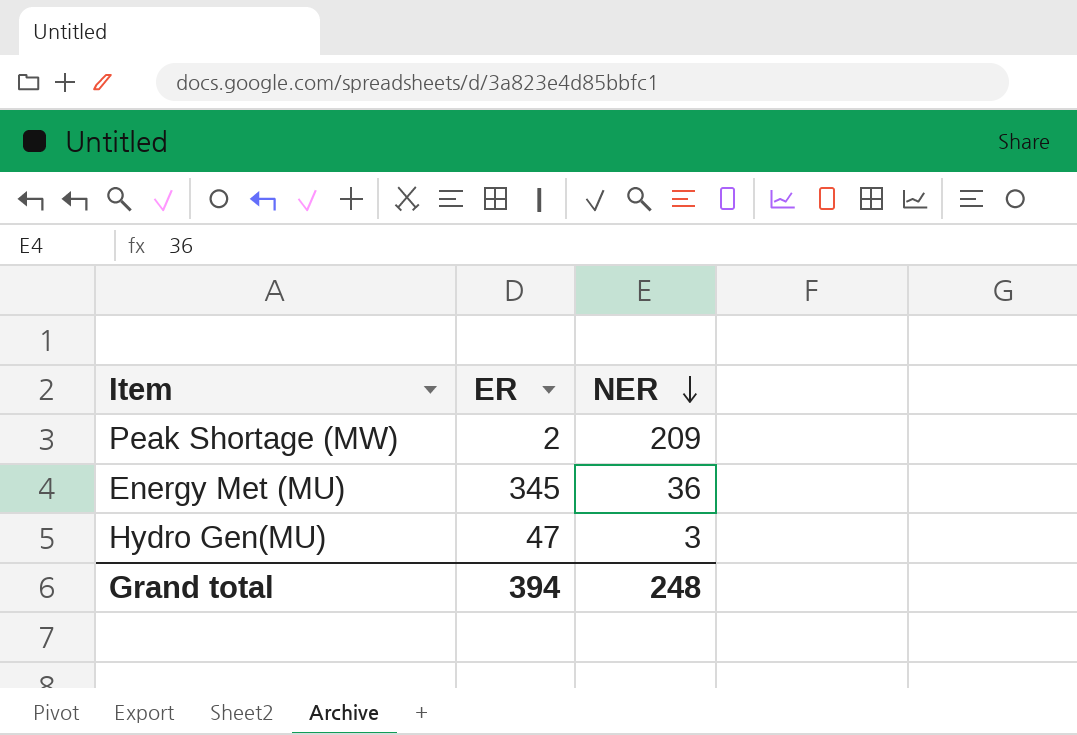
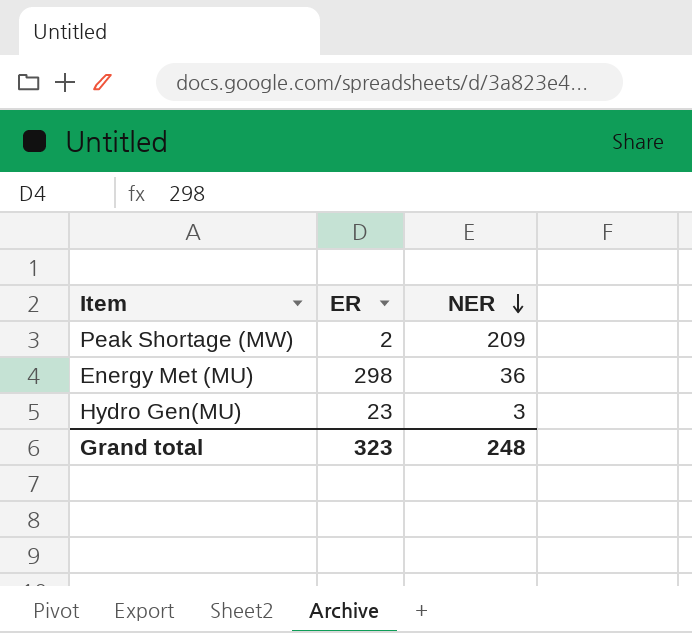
Energy Met (MU) | ER: 345 -> 298
Hydro Gen(MU) | ER: 47 -> 23
Grand total | ER: 394 -> 323

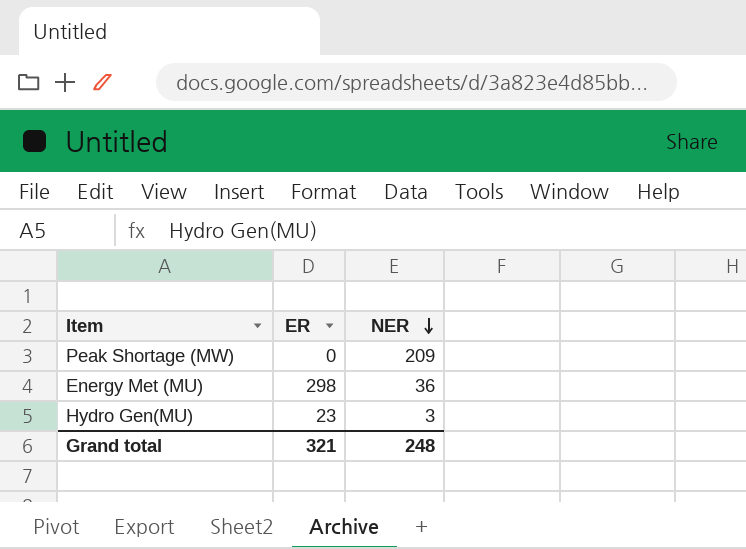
Peak Shortage (MW) | ER: 2 -> 0
Grand total | ER: 323 -> 321

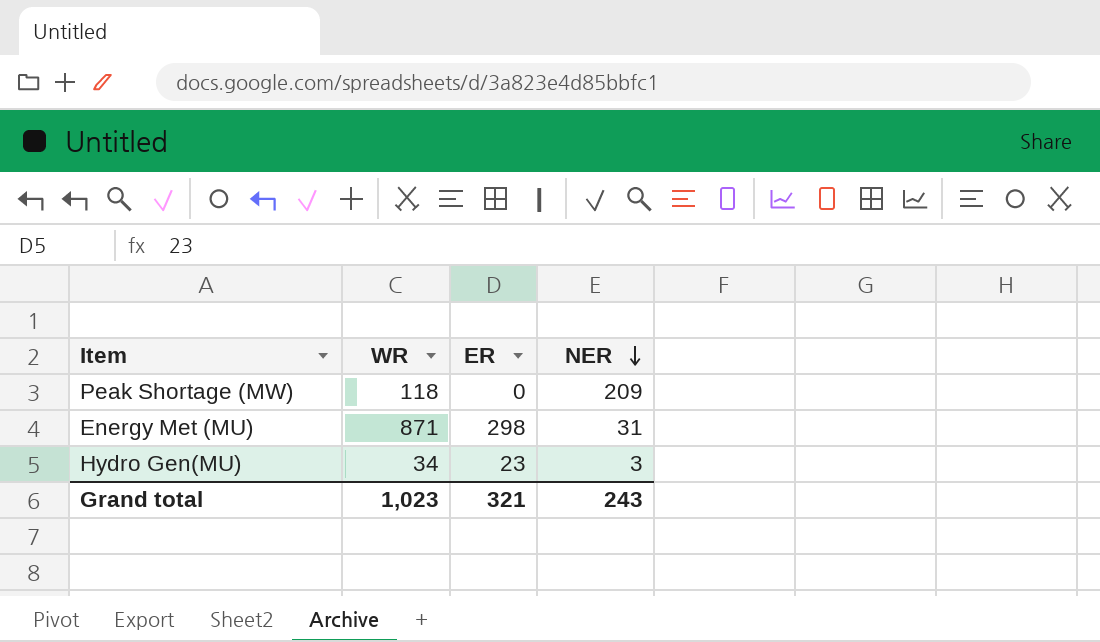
column WR | position: none -> 2
Energy Met (MU) | NER: 36 -> 31
Grand total | NER: 248 -> 243

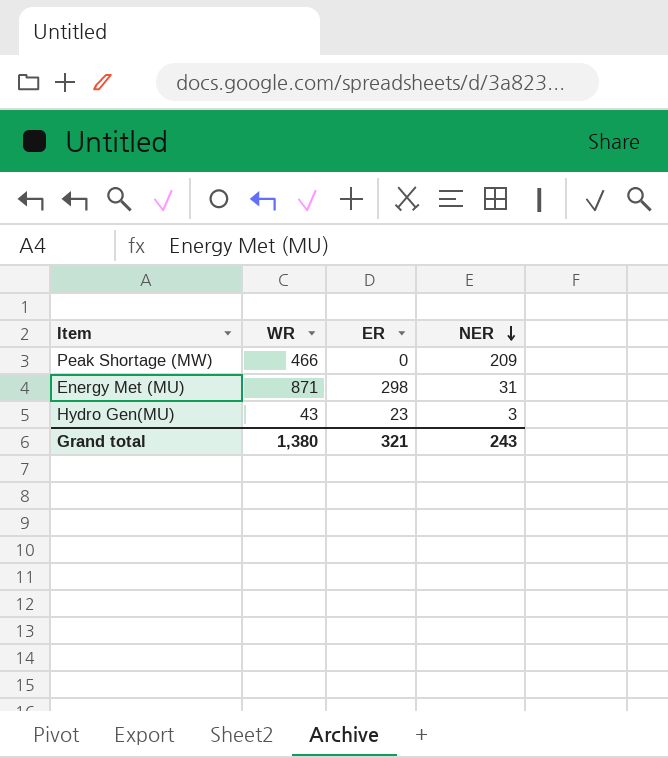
Peak Shortage (MW) | WR: 118 -> 466
Hydro Gen(MU) | WR: 34 -> 43
Grand total | WR: 1,023 -> 1,380

